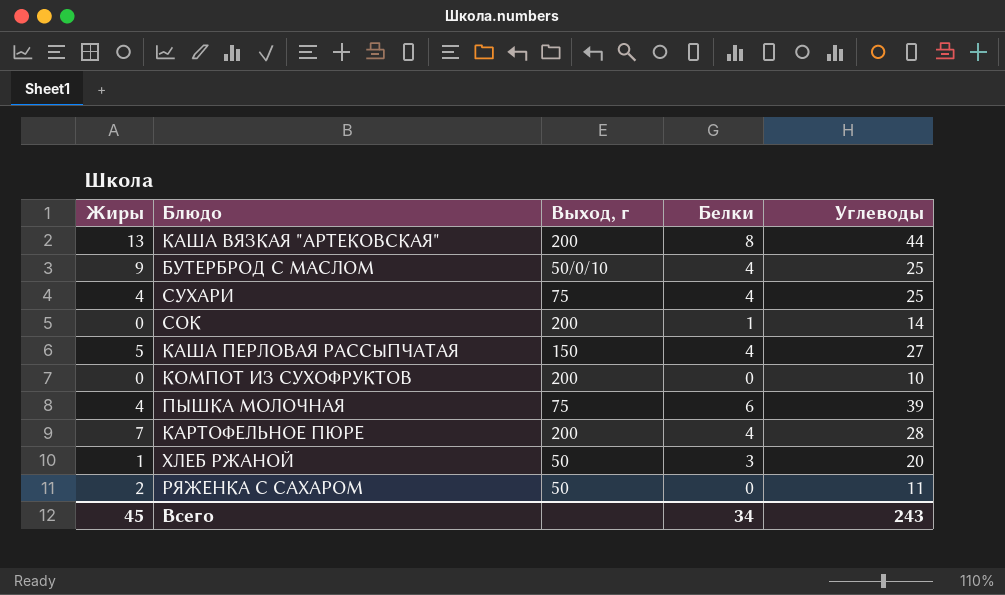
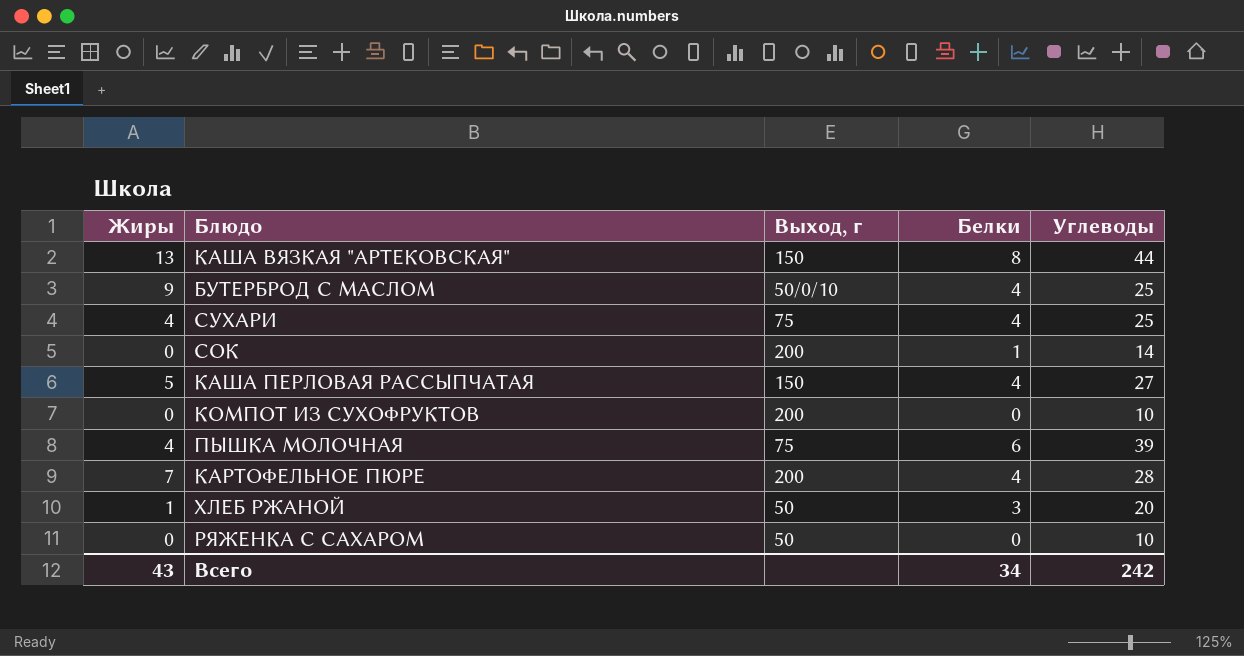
КАША ВЯЗКАЯ "АРТЕКОВСКАЯ" | Выход, г: 200 -> 150
РЯЖЕНКА С САХАРОМ | Жиры: 2 -> 0
РЯЖЕНКА С САХАРОМ | Углеводы: 11 -> 10
Всего | Жиры: 45 -> 43
Всего | Углеводы: 243 -> 242

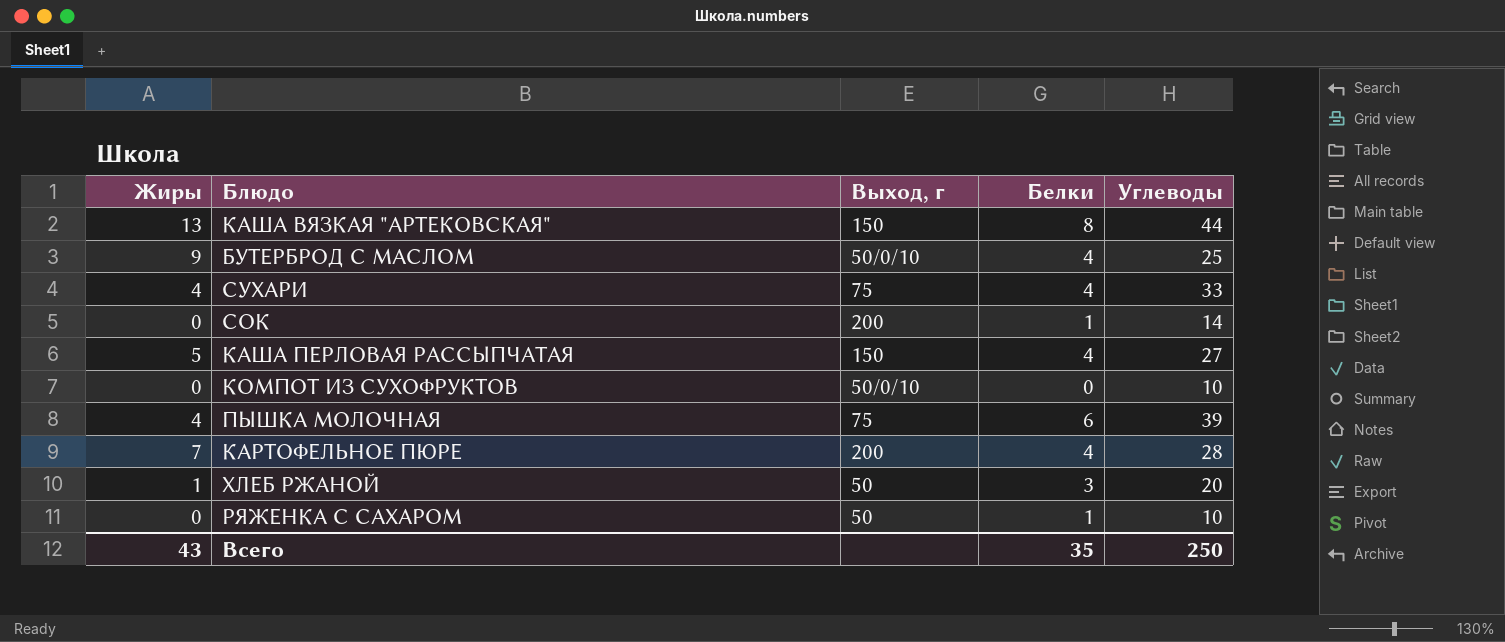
СУХАРИ | Углеводы: 25 -> 33
КОМПОТ ИЗ СУХОФРУКТОВ | Выход, г: 200 -> 50/0/10
РЯЖЕНКА С САХАРОМ | Белки: 0 -> 1
Всего | Белки: 34 -> 35
Всего | Углеводы: 242 -> 250

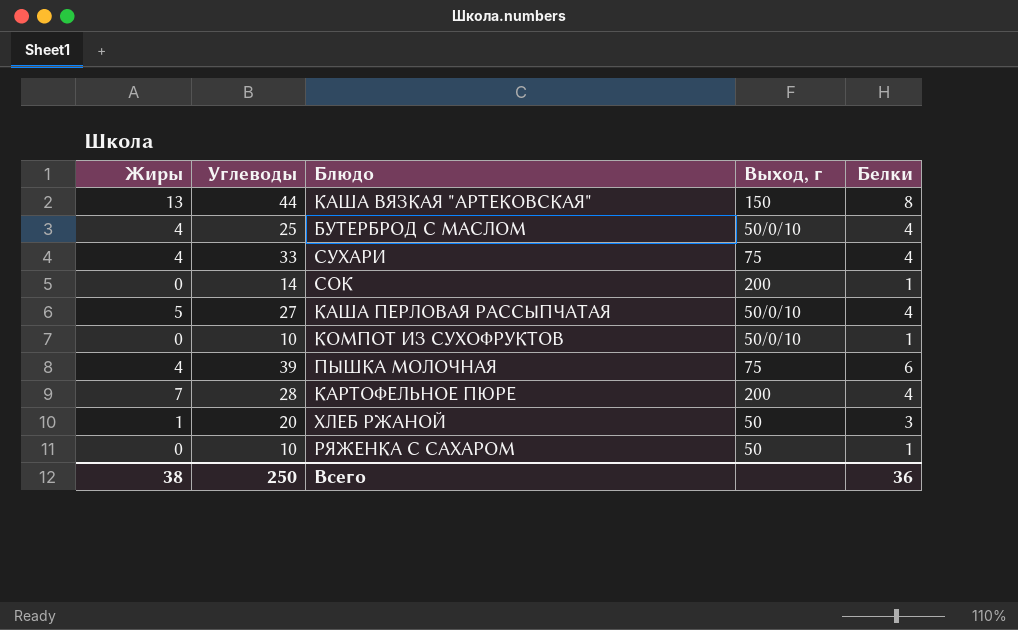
column Углеводы | position: 5 -> 2
БУТЕРБРОД С МАСЛОМ | Жиры: 9 -> 4
КАША ПЕРЛОВАЯ РАССЫПЧАТАЯ | Выход, г: 150 -> 50/0/10
КОМПОТ ИЗ СУХОФРУКТОВ | Белки: 0 -> 1
Всего | Жиры: 43 -> 38
Всего | Белки: 35 -> 36

